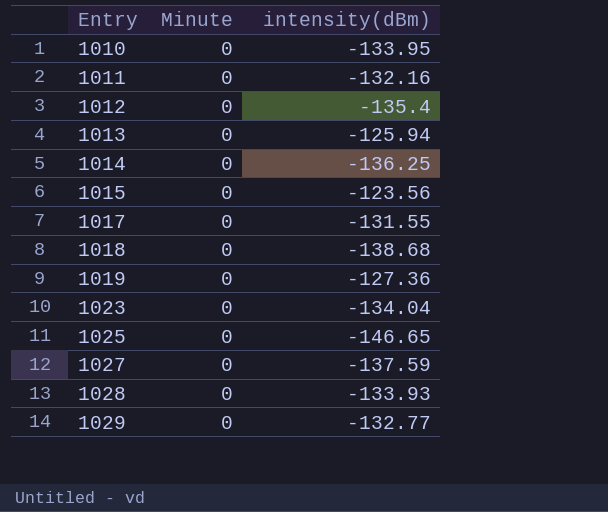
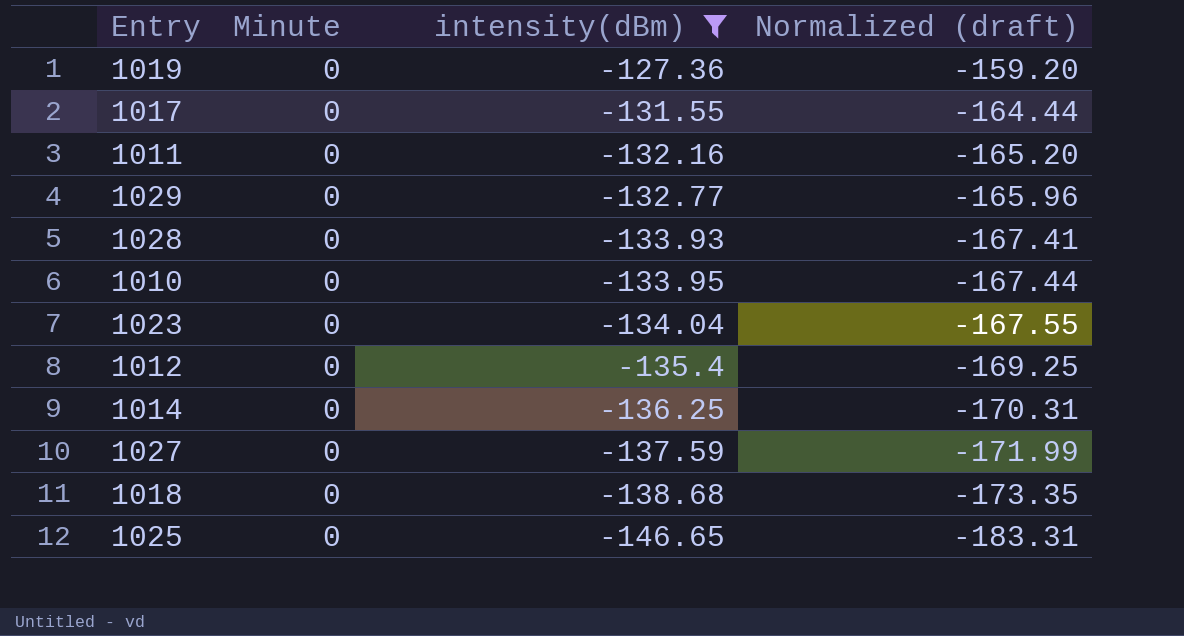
filter: none -> intensity(dBm) <= -127.36
row order: Entry ascending -> intensity(dBm) descending
column Normalized (draft) | formula: none -> [intensity(dBm)] * 1.25

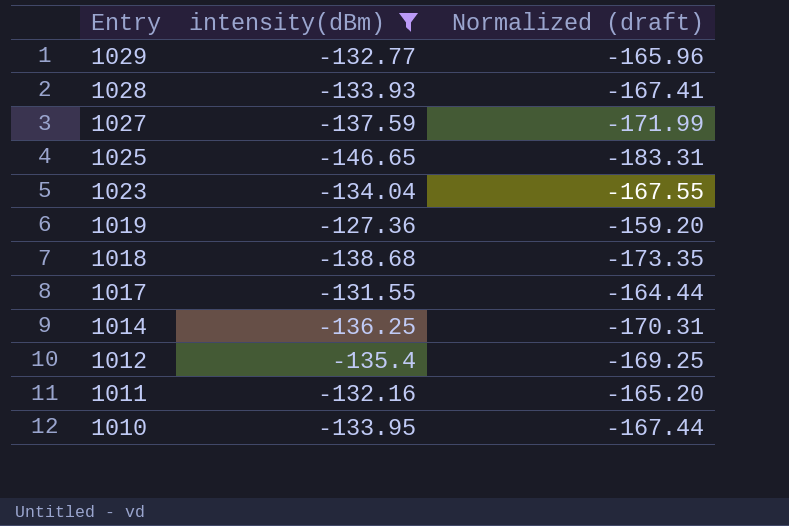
row order: intensity(dBm) descending -> Entry descending
column Minute | position: 2 -> none

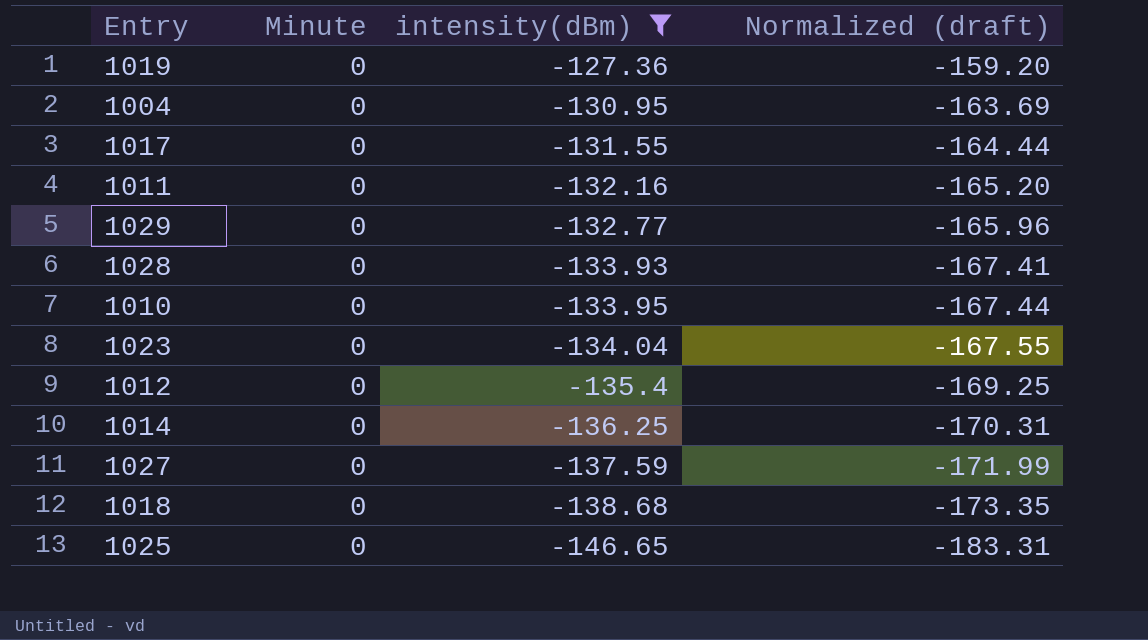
row order: Entry descending -> intensity(dBm) descending
column Minute | position: none -> 2
row 1004: none -> 0 | -130.95 | -163.69

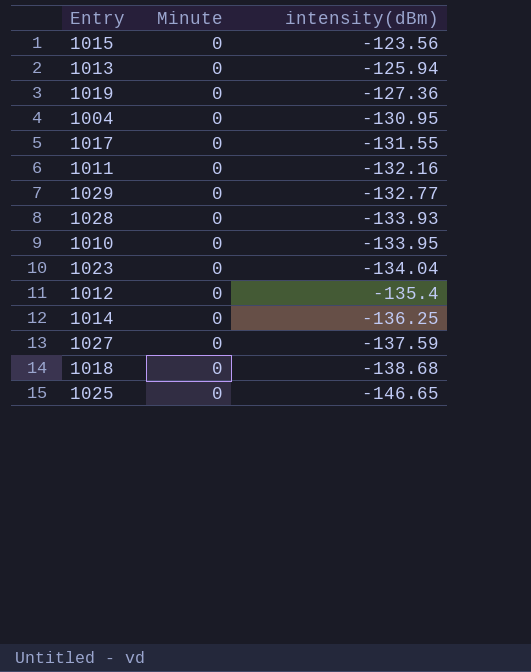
filter: intensity(dBm) <= -127.36 -> none
column Normalized (draft) | formula: [intensity(dBm)] * 1.25 -> none

